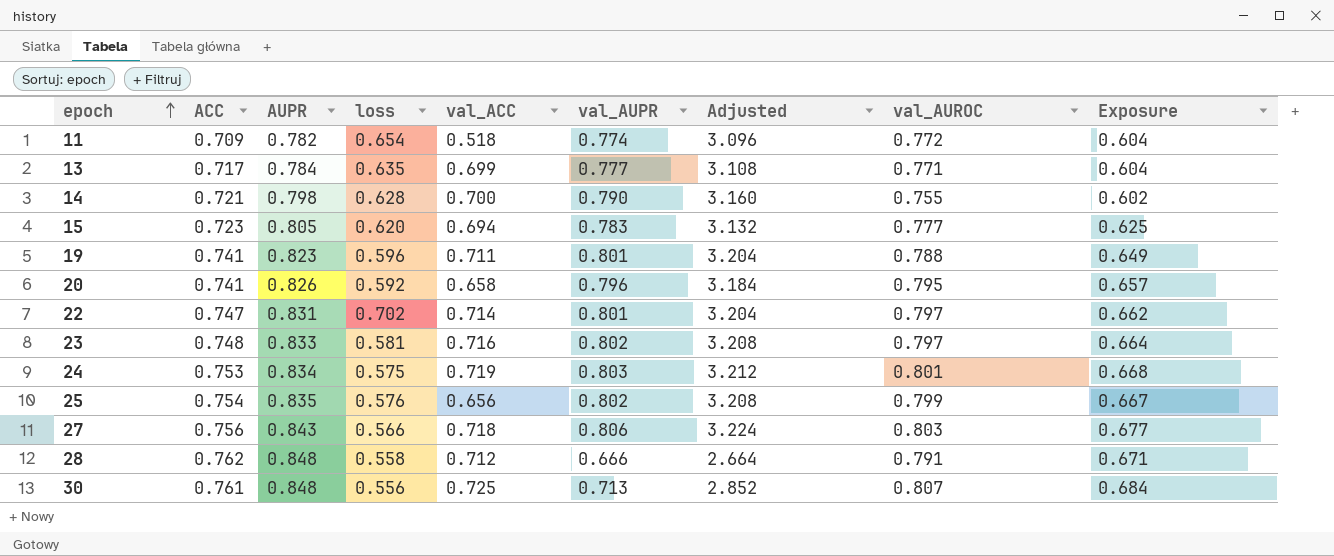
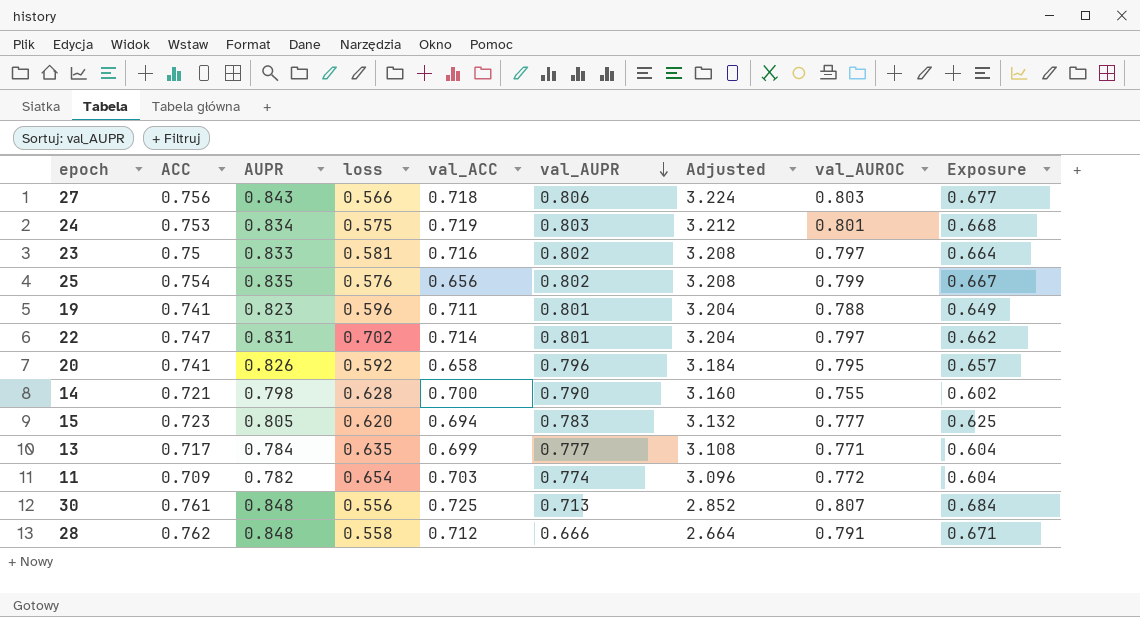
row order: epoch ascending -> val_AUPR descending
23 | ACC: 0.748 -> 0.75
11 | val_ACC: 0.518 -> 0.703

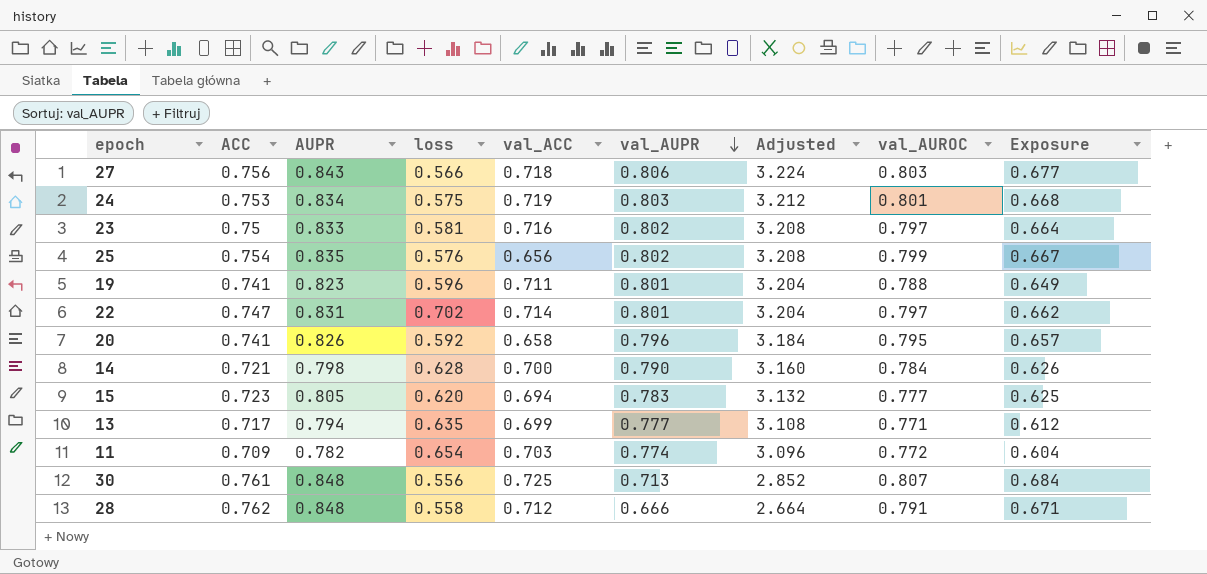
14 | val_AUROC: 0.755 -> 0.784
14 | Exposure: 0.602 -> 0.626
13 | AUPR: 0.784 -> 0.794
13 | Exposure: 0.604 -> 0.612

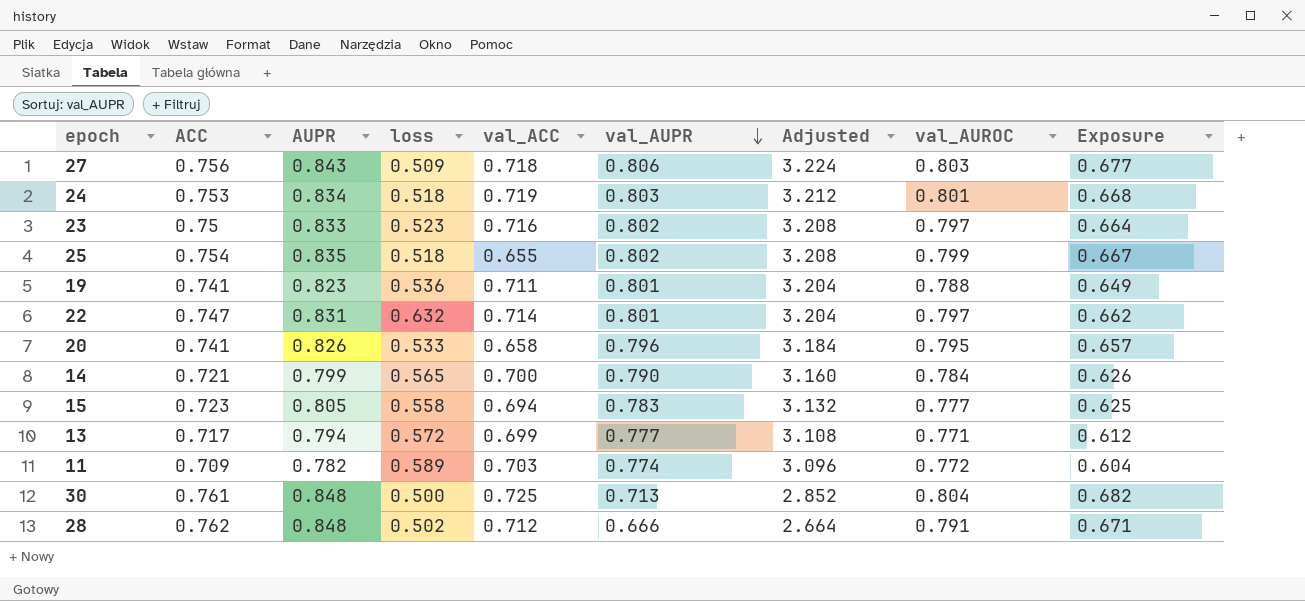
27 | loss: 0.566 -> 0.509
24 | loss: 0.575 -> 0.518
23 | loss: 0.581 -> 0.523
25 | loss: 0.576 -> 0.518
25 | val_ACC: 0.656 -> 0.655
19 | loss: 0.596 -> 0.536
22 | loss: 0.702 -> 0.632
20 | loss: 0.592 -> 0.533
14 | AUPR: 0.798 -> 0.799
14 | loss: 0.628 -> 0.565
15 | loss: 0.620 -> 0.558
13 | loss: 0.635 -> 0.572
11 | loss: 0.654 -> 0.589
30 | loss: 0.556 -> 0.500
30 | val_AUROC: 0.807 -> 0.804
30 | Exposure: 0.684 -> 0.682
28 | loss: 0.558 -> 0.502

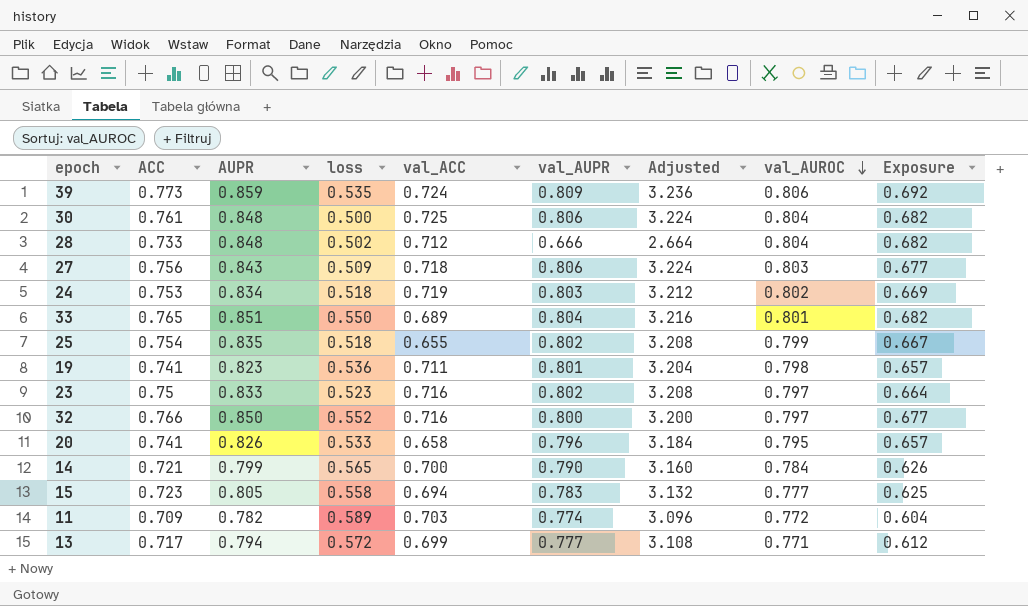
row order: val_AUPR descending -> val_AUROC descending
row 22: 0.747 | 0.831 | 0.632 | 0.714 | 0.801 | 3.204 | 0.797 | 0.662 -> none
row 39: none -> 0.773 | 0.859 | 0.535 | 0.724 | 0.809 | 3.236 | 0.806 | 0.692
30 | val_AUPR: 0.713 -> 0.806
30 | Adjusted: 2.852 -> 3.224
28 | ACC: 0.762 -> 0.733
28 | val_AUROC: 0.791 -> 0.804
28 | Exposure: 0.671 -> 0.682
24 | val_AUROC: 0.801 -> 0.802
24 | Exposure: 0.668 -> 0.669
row 33: none -> 0.765 | 0.851 | 0.550 | 0.689 | 0.804 | 3.216 | 0.801 | 0.682
19 | val_AUROC: 0.788 -> 0.798
19 | Exposure: 0.649 -> 0.657
row 32: none -> 0.766 | 0.850 | 0.552 | 0.716 | 0.800 | 3.200 | 0.797 | 0.677

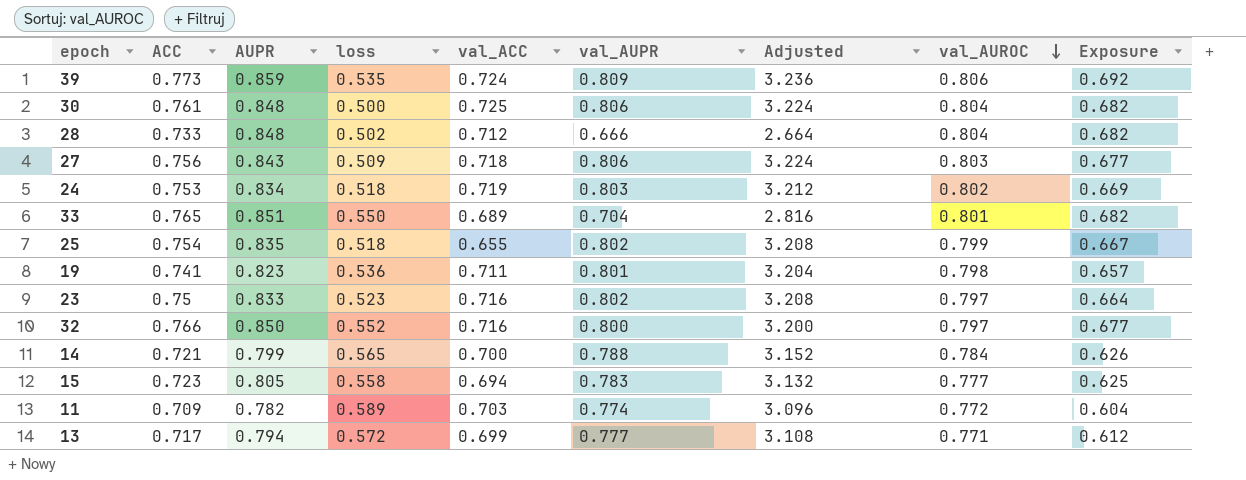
row 20: 0.741 | 0.826 | 0.533 | 0.658 | 0.796 | 3.184 | 0.795 | 0.657 -> none
33 | val_AUPR: 0.804 -> 0.704
33 | Adjusted: 3.216 -> 2.816
14 | val_AUPR: 0.790 -> 0.788
14 | Adjusted: 3.160 -> 3.152

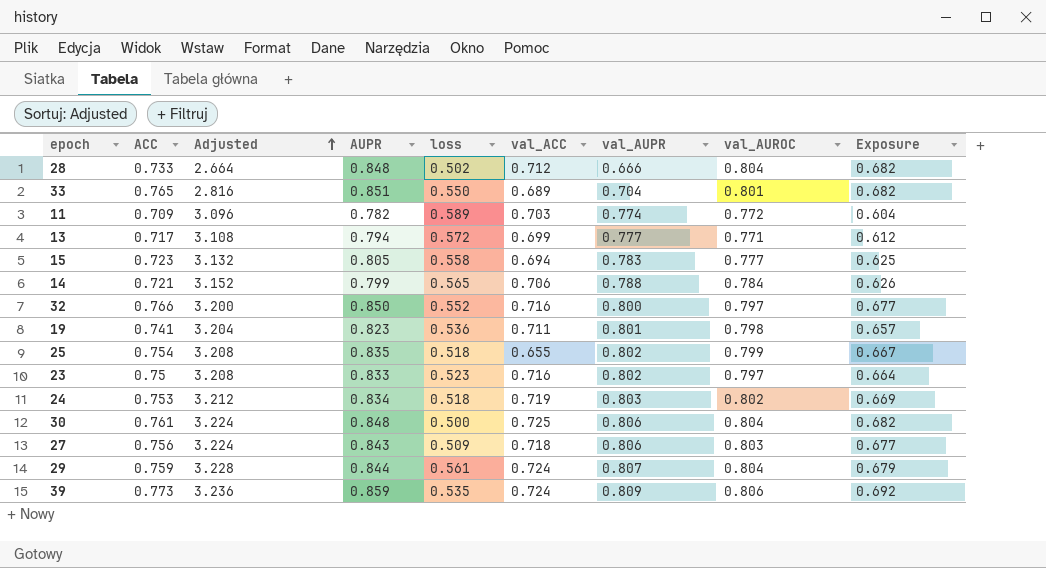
row order: val_AUROC descending -> Adjusted ascending
column Adjusted | position: 7 -> 3
14 | val_ACC: 0.700 -> 0.706
row 29: none -> 0.759 | 3.228 | 0.844 | 0.561 | 0.724 | 0.807 | 0.804 | 0.679

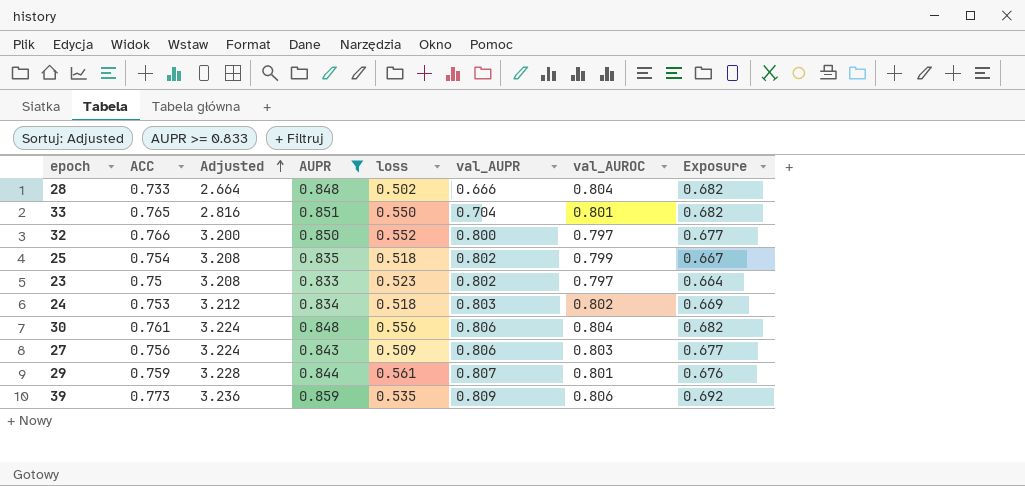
filter: none -> AUPR >= 0.833
column val_ACC | position: 6 -> none
30 | loss: 0.500 -> 0.556
29 | val_AUROC: 0.804 -> 0.801
29 | Exposure: 0.679 -> 0.676

